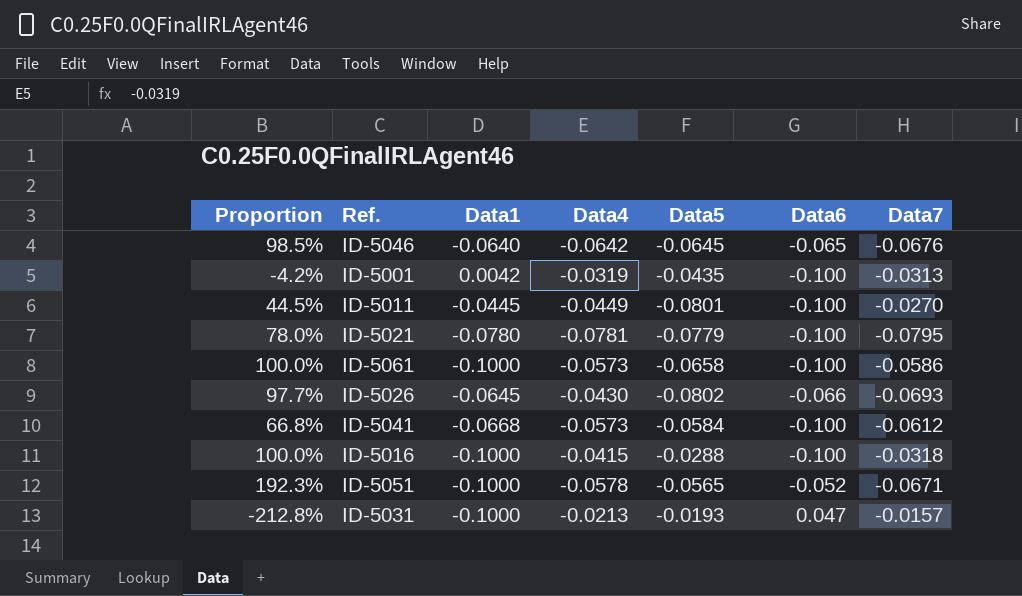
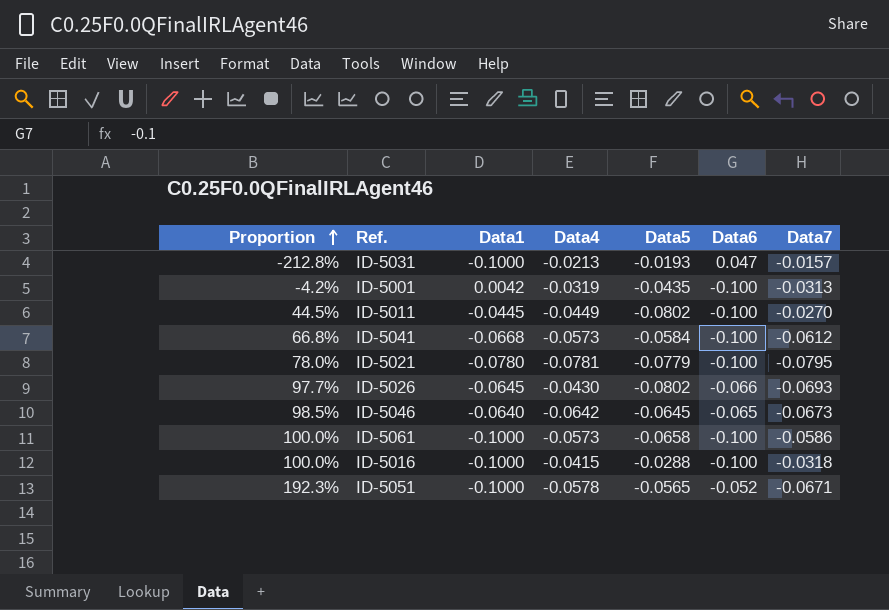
row order: none -> Proportion ascending
ID-5011 | Data5: -0.0801 -> -0.0802
ID-5046 | Data7: -0.0676 -> -0.0673

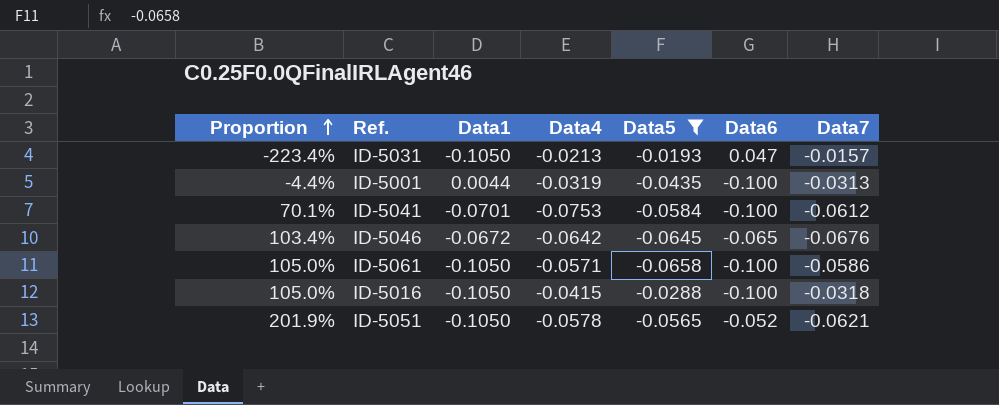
filter: none -> Data5 >= -0.0658
ID-5031 | Proportion: -212.8% -> -223.4%
ID-5031 | Data1: -0.1000 -> -0.1050
ID-5001 | Proportion: -4.2% -> -4.4%
ID-5001 | Data1: 0.0042 -> 0.0044
ID-5041 | Proportion: 66.8% -> 70.1%
ID-5041 | Data1: -0.0668 -> -0.0701
ID-5041 | Data4: -0.0573 -> -0.0753
ID-5046 | Proportion: 98.5% -> 103.4%
ID-5046 | Data1: -0.0640 -> -0.0672
ID-5046 | Data7: -0.0673 -> -0.0676
ID-5061 | Proportion: 100.0% -> 105.0%
ID-5061 | Data1: -0.1000 -> -0.1050
ID-5061 | Data4: -0.0573 -> -0.0571
ID-5016 | Proportion: 100.0% -> 105.0%
ID-5016 | Data1: -0.1000 -> -0.1050
ID-5051 | Proportion: 192.3% -> 201.9%
ID-5051 | Data1: -0.1000 -> -0.1050
ID-5051 | Data7: -0.0671 -> -0.0621

